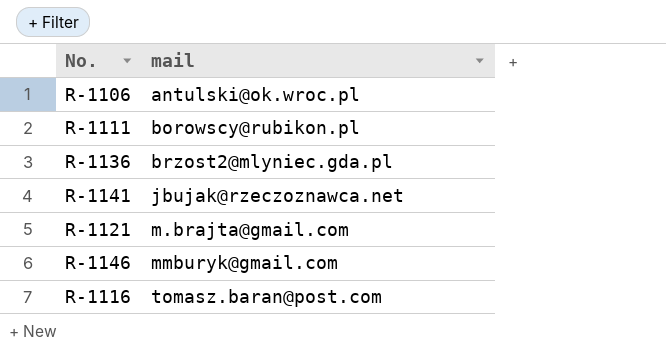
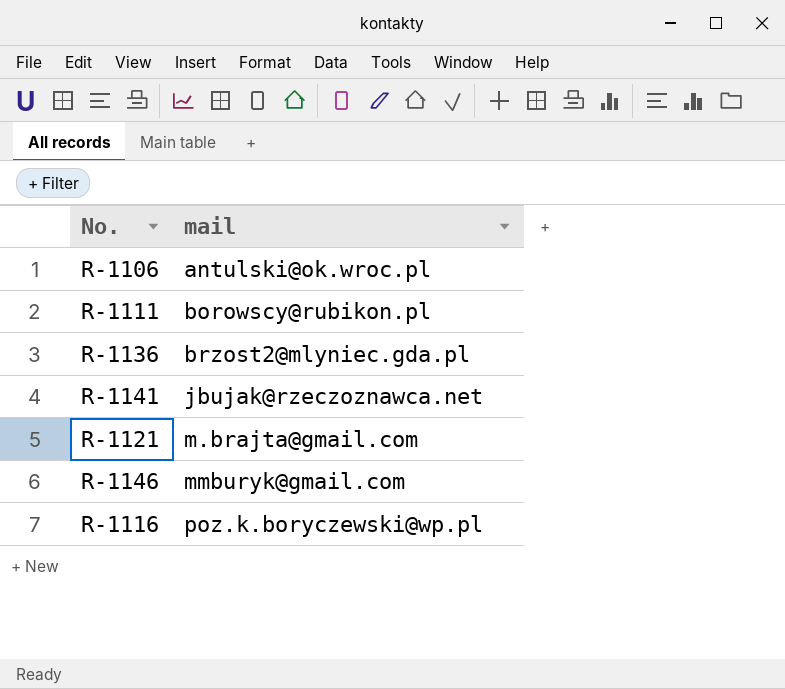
R-1116 | mail: tomasz.baran@post.com -> poz.k.boryczewski@wp.pl

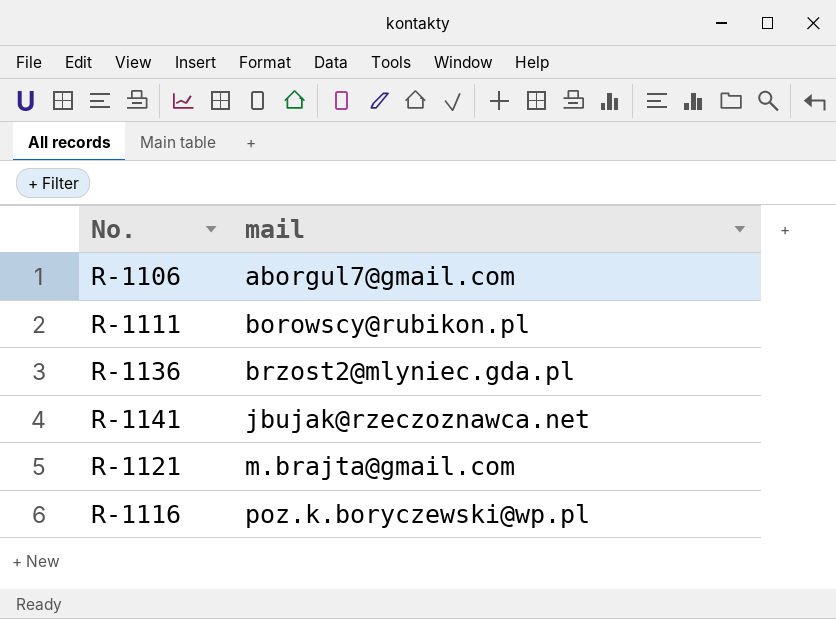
row R-1146: mmburyk@gmail.com -> none
R-1106 | mail: antulski@ok.wroc.pl -> aborgul7@gmail.com

